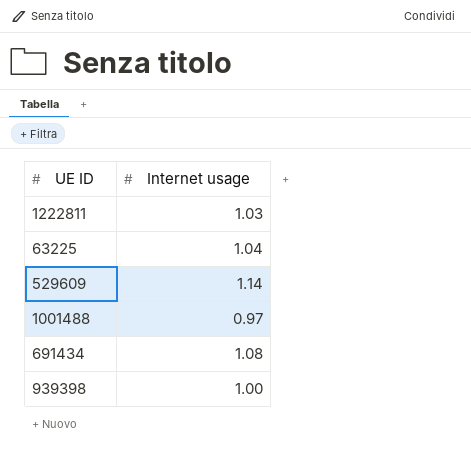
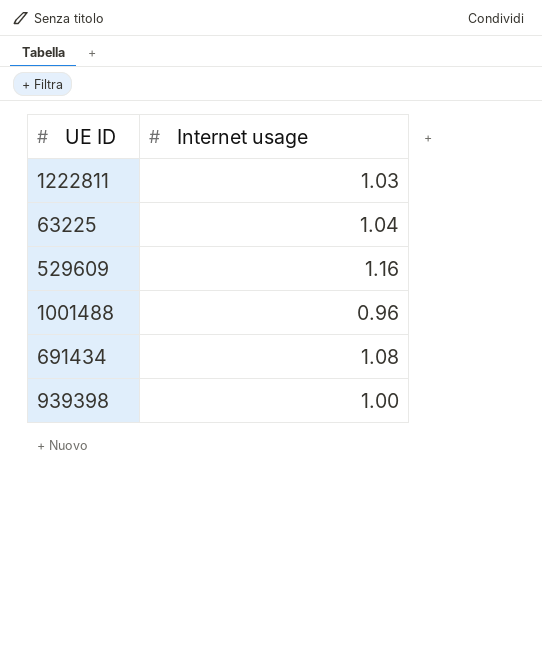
529609 | Internet usage: 1.14 -> 1.16
1001488 | Internet usage: 0.97 -> 0.96

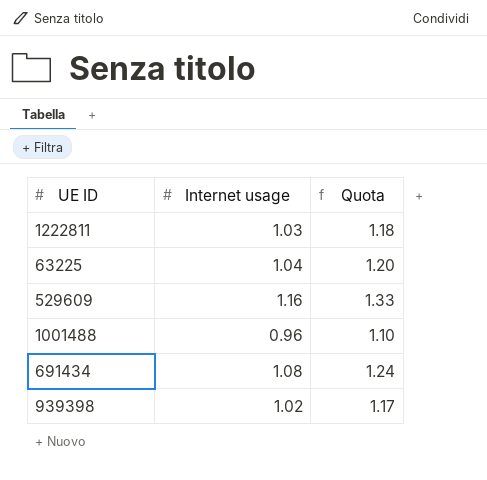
column Quota | formula: none -> [Internet usage] * 1.15
939398 | Internet usage: 1.00 -> 1.02

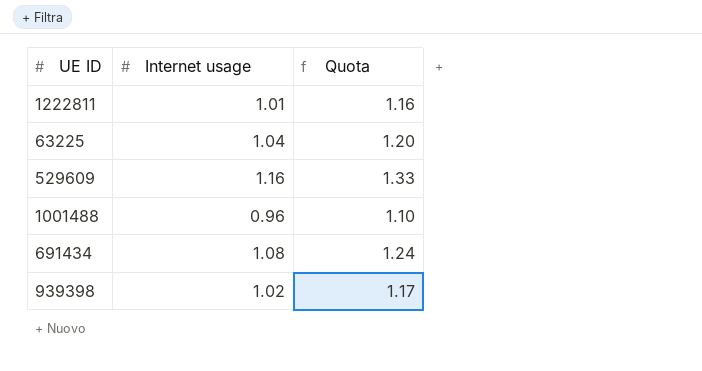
1222811 | Internet usage: 1.03 -> 1.01
1222811 | Quota: 1.18 -> 1.16

